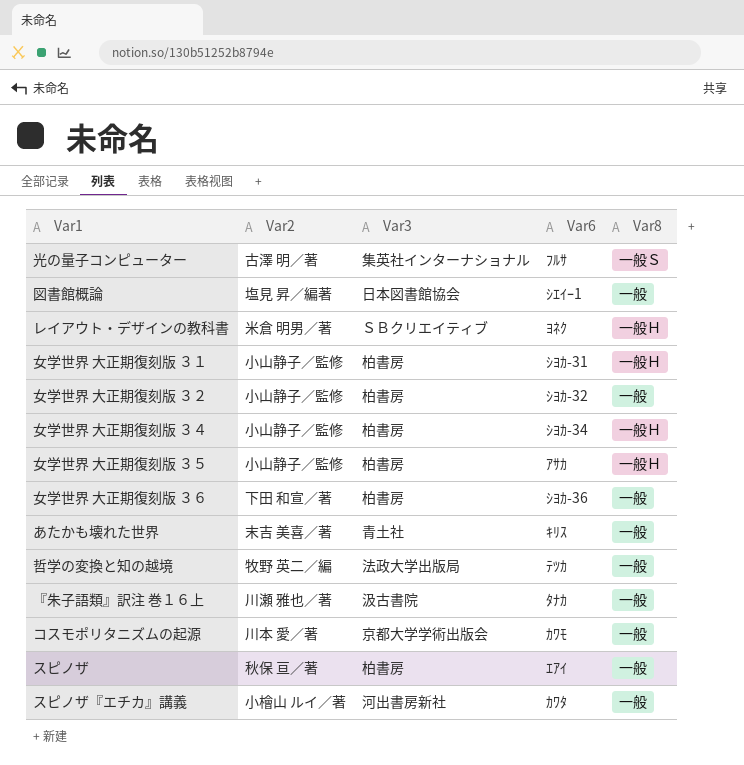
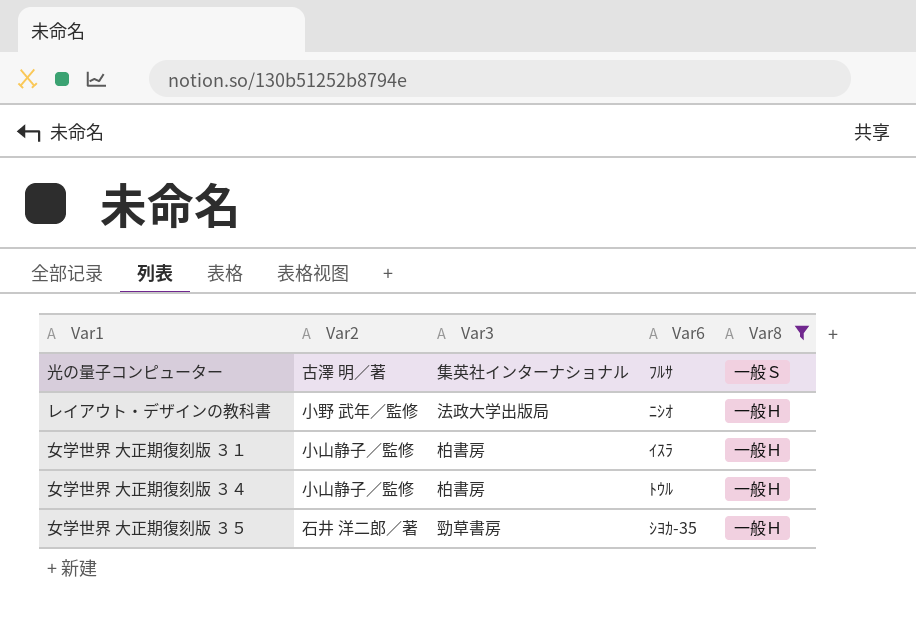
filter: none -> Var8 != 一般
レイアウト・デザインの教科書 | Var2: 米倉 明男／著 -> 小野 武年／監修
レイアウト・デザインの教科書 | Var3: ＳＢクリエイティブ -> 法政大学出版局
レイアウト・デザインの教科書 | Var6: ﾖﾈｸ -> ﾆｼｵ
女学世界 大正期復刻版 ３１ | Var6: ｼﾖｶ-31 -> ｲｽﾗ
女学世界 大正期復刻版 ３４ | Var6: ｼﾖｶ-34 -> ﾄｳﾙ
女学世界 大正期復刻版 ３５ | Var2: 小山静子／監修 -> 石井 洋二郎／著
女学世界 大正期復刻版 ３５ | Var3: 柏書房 -> 勁草書房
女学世界 大正期復刻版 ３５ | Var6: ｱｻｶ -> ｼﾖｶ-35

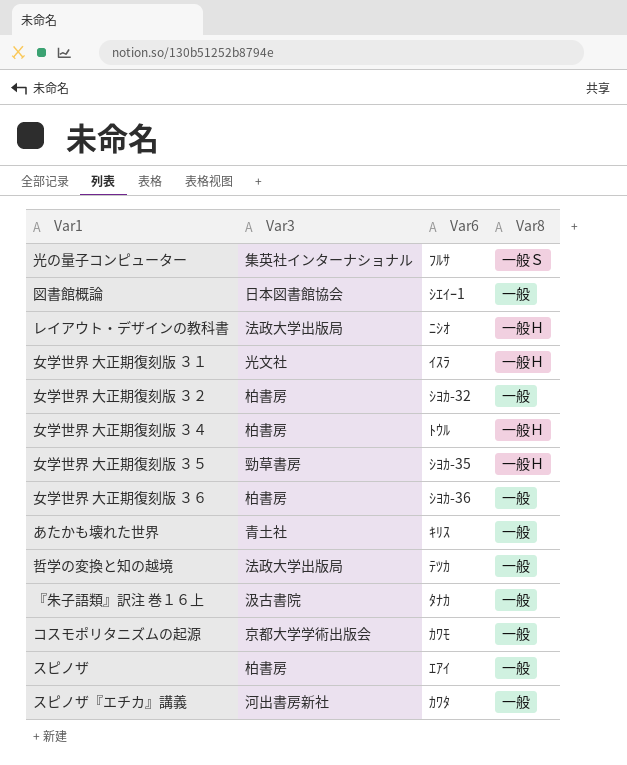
filter: Var8 != 一般 -> none
column Var2 | position: 2 -> none
女学世界 大正期復刻版 ３１ | Var3: 柏書房 -> 光文社

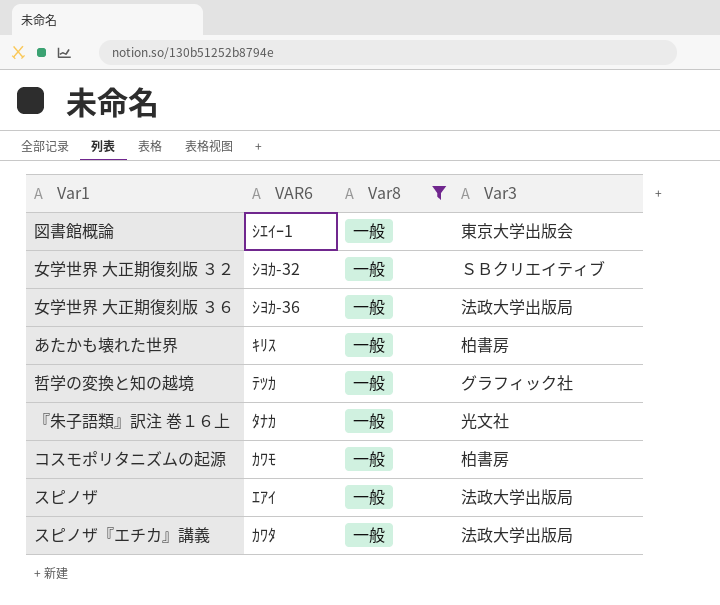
filter: none -> Var8 = 一般
column name: Var6 -> VAR6
column Var3 | position: 2 -> 4
図書館概論 | Var3: 日本図書館協会 -> 東京大学出版会
女学世界 大正期復刻版 ３２ | Var3: 柏書房 -> ＳＢクリエイティブ
女学世界 大正期復刻版 ３６ | Var3: 柏書房 -> 法政大学出版局
あたかも壊れた世界 | Var3: 青土社 -> 柏書房
哲学の変換と知の越境 | Var3: 法政大学出版局 -> グラフィック社
『朱子語類』訳注 巻１６上 | Var3: 汲古書院 -> 光文社
コスモポリタニズムの起源 | Var3: 京都大学学術出版会 -> 柏書房
スピノザ | Var3: 柏書房 -> 法政大学出版局
スピノザ『エチカ』講義 | Var3: 河出書房新社 -> 法政大学出版局

